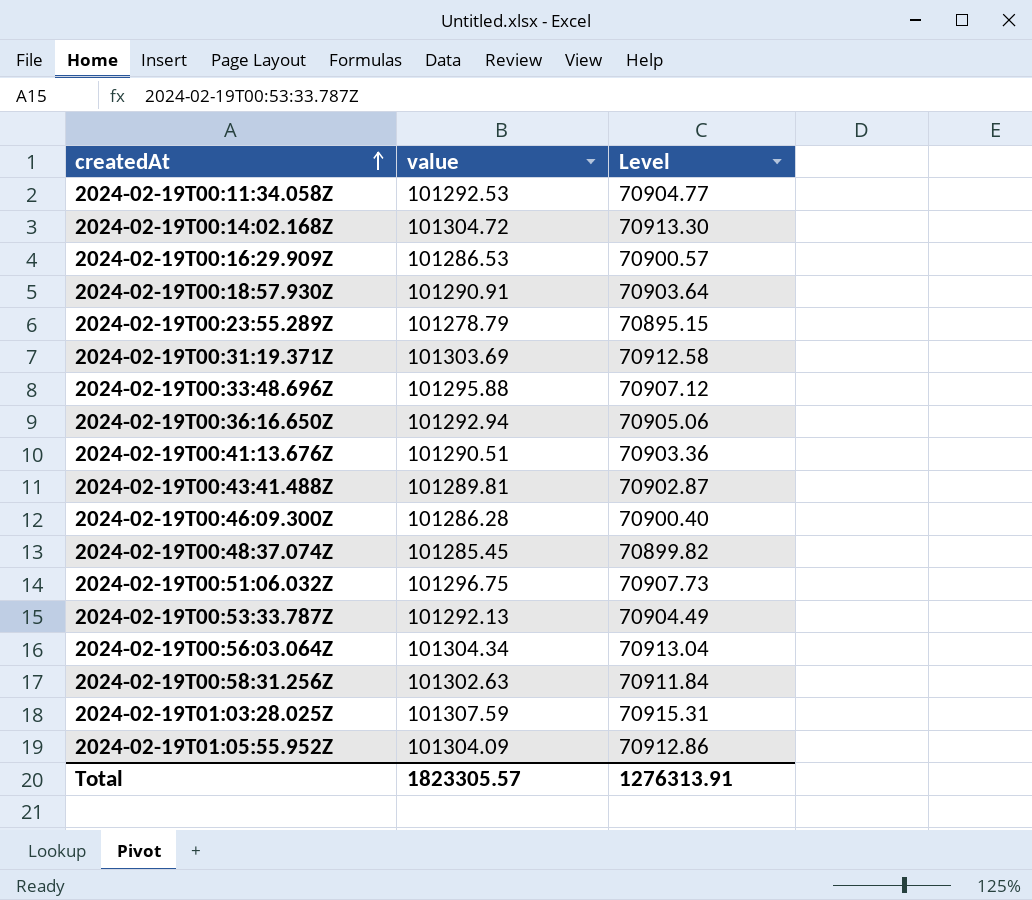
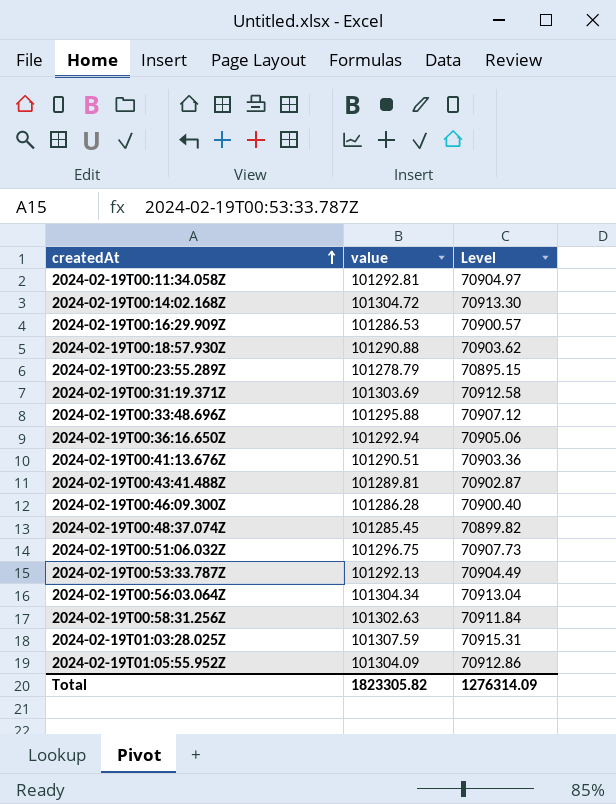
2024-02-19T00:11:34.058Z | value: 101292.53 -> 101292.81
2024-02-19T00:11:34.058Z | Level: 70904.77 -> 70904.97
2024-02-19T00:18:57.930Z | value: 101290.91 -> 101290.88
2024-02-19T00:18:57.930Z | Level: 70903.64 -> 70903.62
Total | value: 1823305.57 -> 1823305.82
Total | Level: 1276313.91 -> 1276314.09

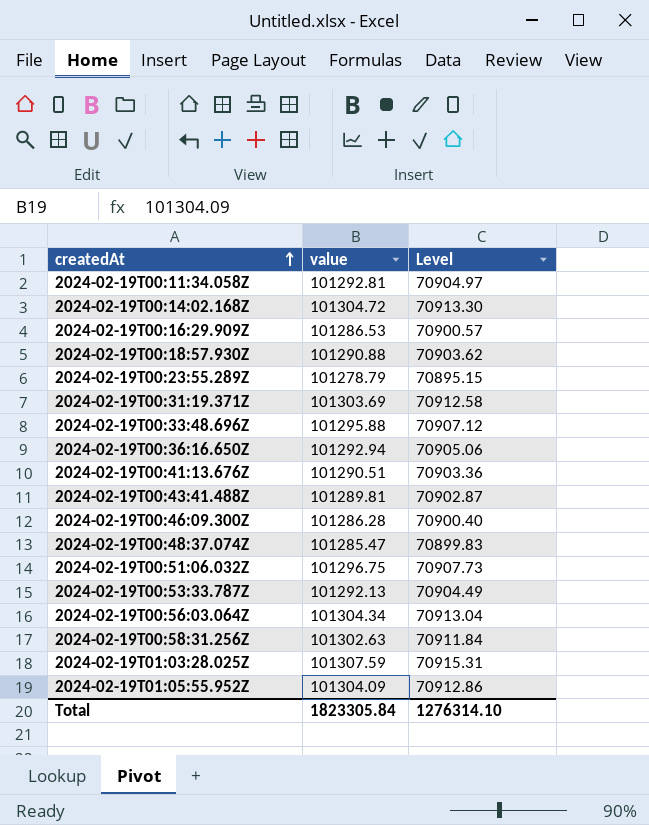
2024-02-19T00:48:37.074Z | value: 101285.45 -> 101285.47
2024-02-19T00:48:37.074Z | Level: 70899.82 -> 70899.83
Total | value: 1823305.82 -> 1823305.84
Total | Level: 1276314.09 -> 1276314.10

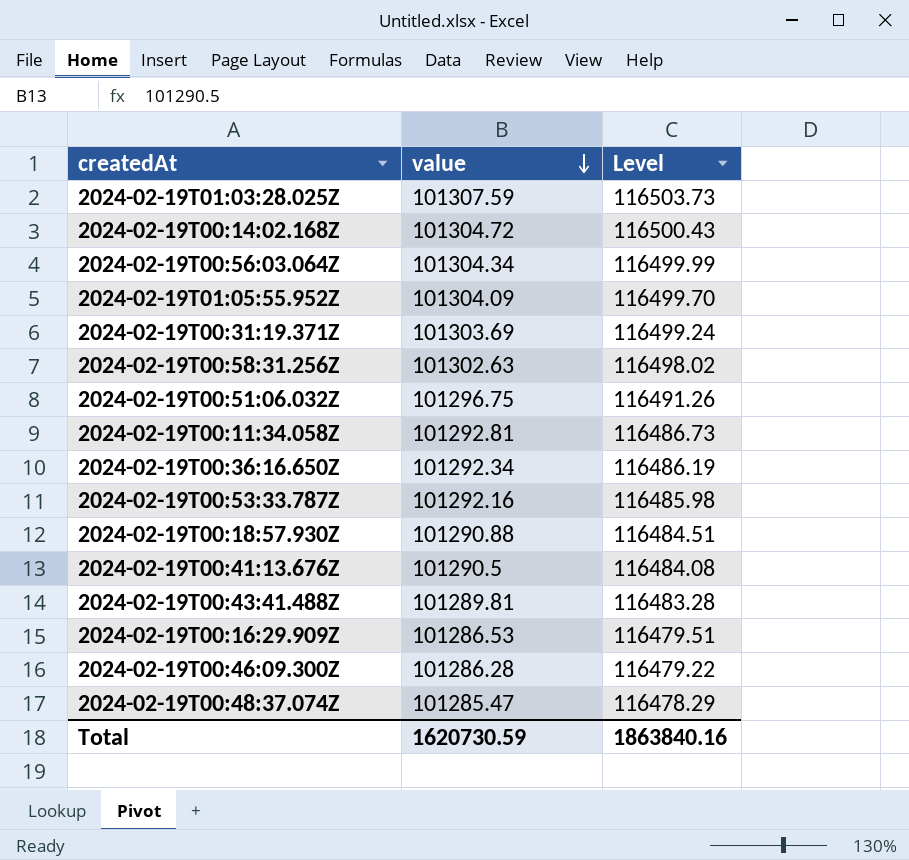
row order: createdAt ascending -> value descending
column Level | formula: [value] * 0.7 -> [value] * 1.15
row 2024-02-19T00:23:55.289Z: 101278.79 | 70895.15 -> none
row 2024-02-19T00:33:48.696Z: 101295.88 | 70907.12 -> none
2024-02-19T00:36:16.650Z | value: 101292.94 -> 101292.34
2024-02-19T00:53:33.787Z | value: 101292.13 -> 101292.16
2024-02-19T00:41:13.676Z | value: 101290.51 -> 101290.5
Total | value: 1823305.84 -> 1620730.59
Total | Level: 1276314.10 -> 1863840.16

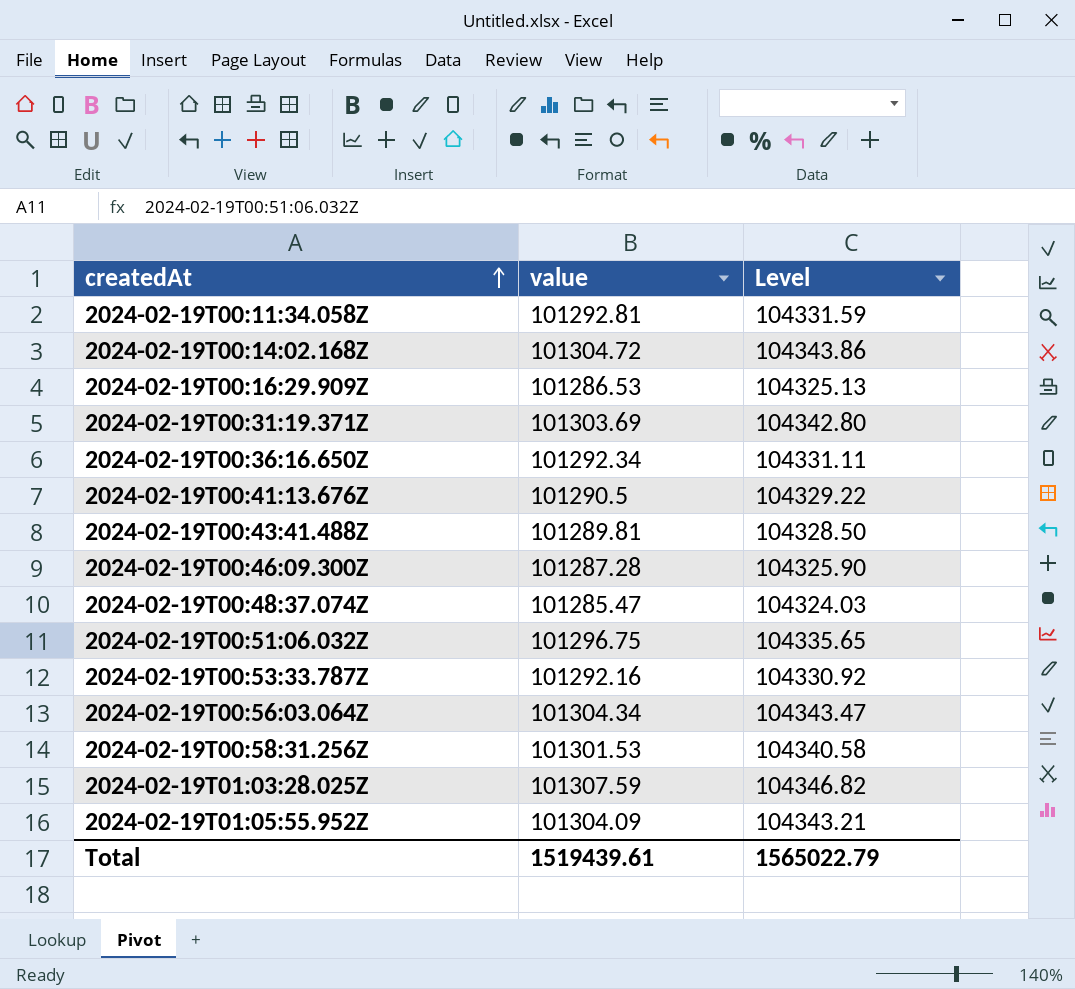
row order: value descending -> createdAt ascending
column Level | formula: [value] * 1.15 -> [value] * 1.03
row 2024-02-19T00:18:57.930Z: 101290.88 | 116484.51 -> none
2024-02-19T00:46:09.300Z | value: 101286.28 -> 101287.28
2024-02-19T00:58:31.256Z | value: 101302.63 -> 101301.53
Total | value: 1620730.59 -> 1519439.61
Total | Level: 1863840.16 -> 1565022.79

